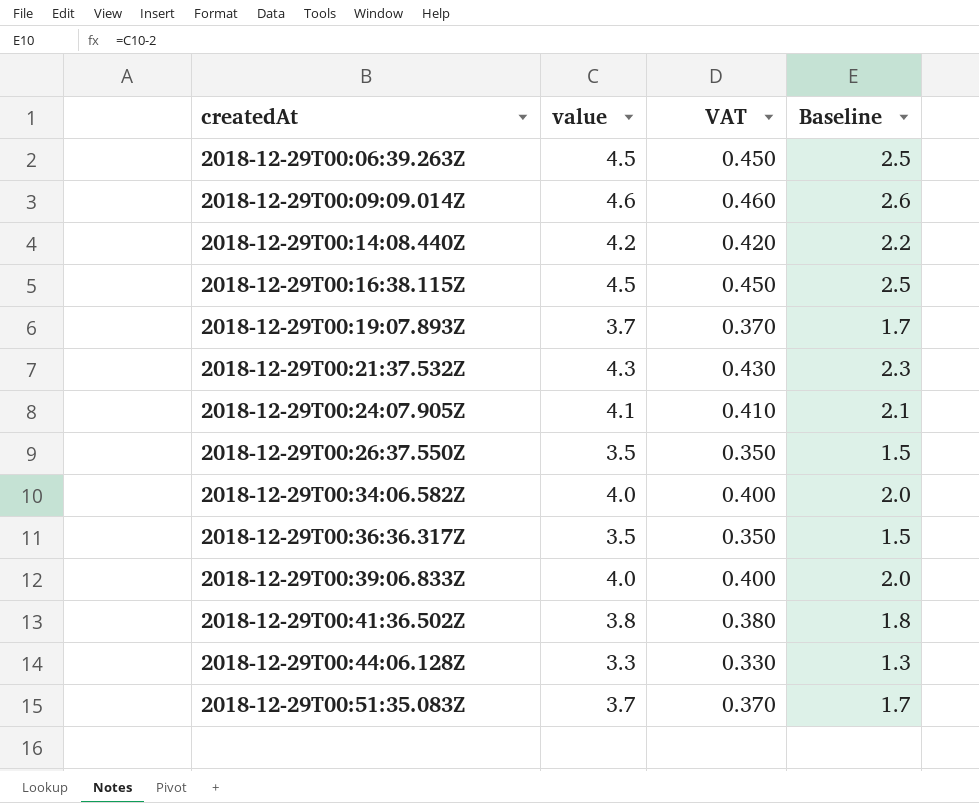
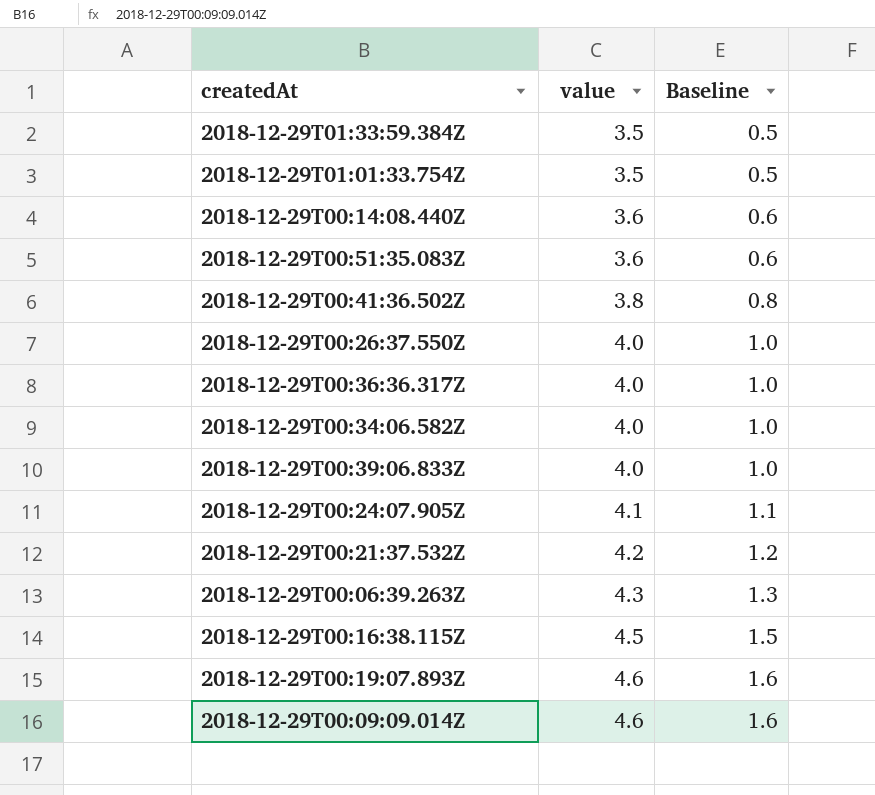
row order: createdAt ascending -> value ascending
column VAT | formula: [value] * 0.1 -> none
column Baseline | formula: [value] - 2 -> [value] - 3
row 2018-12-29T00:44:06.128Z: 3.3 | 0.330 | 1.3 -> none
row 2018-12-29T01:33:59.384Z: none -> 3.5 | 0.5
row 2018-12-29T01:01:33.754Z: none -> 3.5 | 0.5
2018-12-29T00:14:08.440Z | value: 4.2 -> 3.6
2018-12-29T00:51:35.083Z | value: 3.7 -> 3.6
2018-12-29T00:26:37.550Z | value: 3.5 -> 4.0
2018-12-29T00:36:36.317Z | value: 3.5 -> 4.0
2018-12-29T00:21:37.532Z | value: 4.3 -> 4.2
2018-12-29T00:06:39.263Z | value: 4.5 -> 4.3
2018-12-29T00:19:07.893Z | value: 3.7 -> 4.6

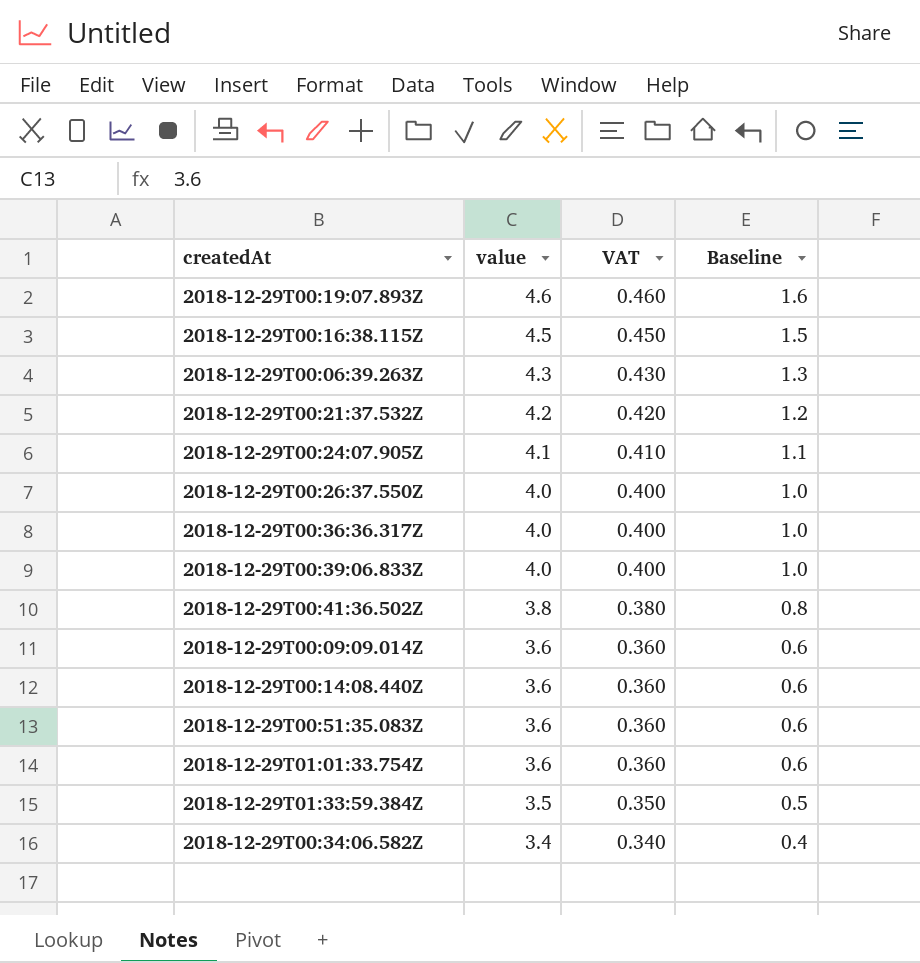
row order: value ascending -> value descending
column VAT | formula: none -> [value] * 0.1
2018-12-29T00:09:09.014Z | value: 4.6 -> 3.6
2018-12-29T00:09:09.014Z | Baseline: 1.6 -> 0.6
2018-12-29T01:01:33.754Z | value: 3.5 -> 3.6
2018-12-29T01:01:33.754Z | Baseline: 0.5 -> 0.6
2018-12-29T00:34:06.582Z | value: 4.0 -> 3.4
2018-12-29T00:34:06.582Z | Baseline: 1.0 -> 0.4

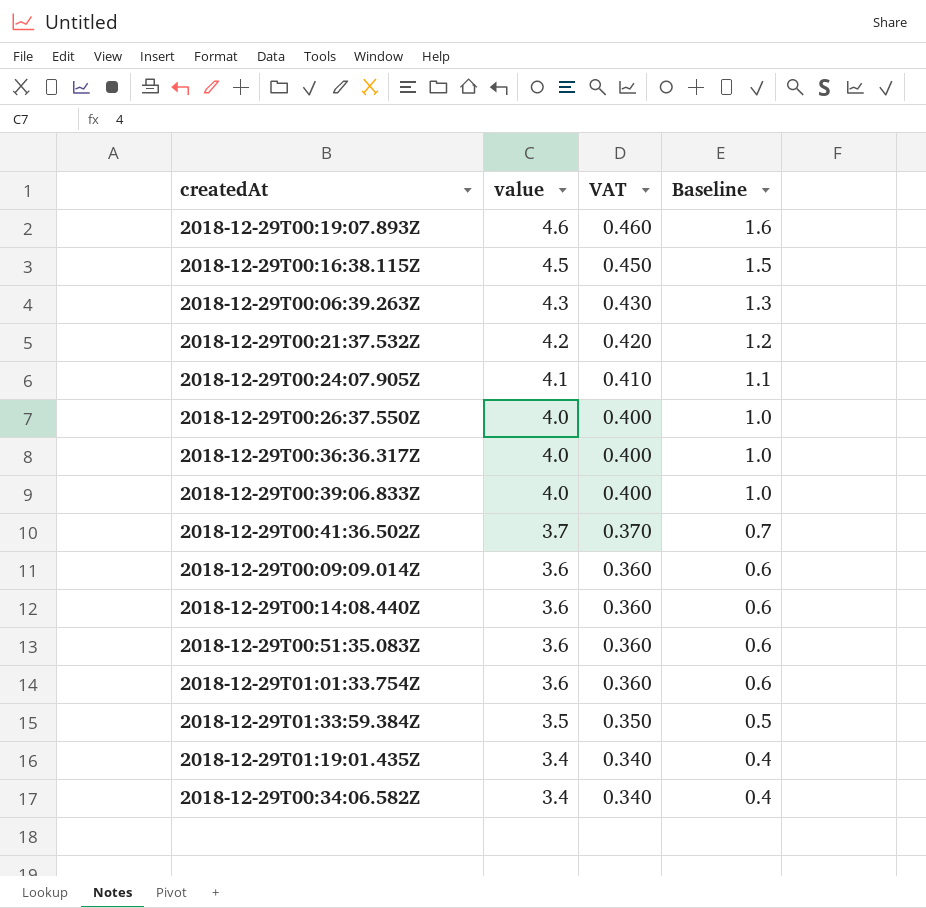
2018-12-29T00:41:36.502Z | value: 3.8 -> 3.7
2018-12-29T00:41:36.502Z | VAT: 0.380 -> 0.370
2018-12-29T00:41:36.502Z | Baseline: 0.8 -> 0.7
row 2018-12-29T01:19:01.435Z: none -> 3.4 | 0.340 | 0.4

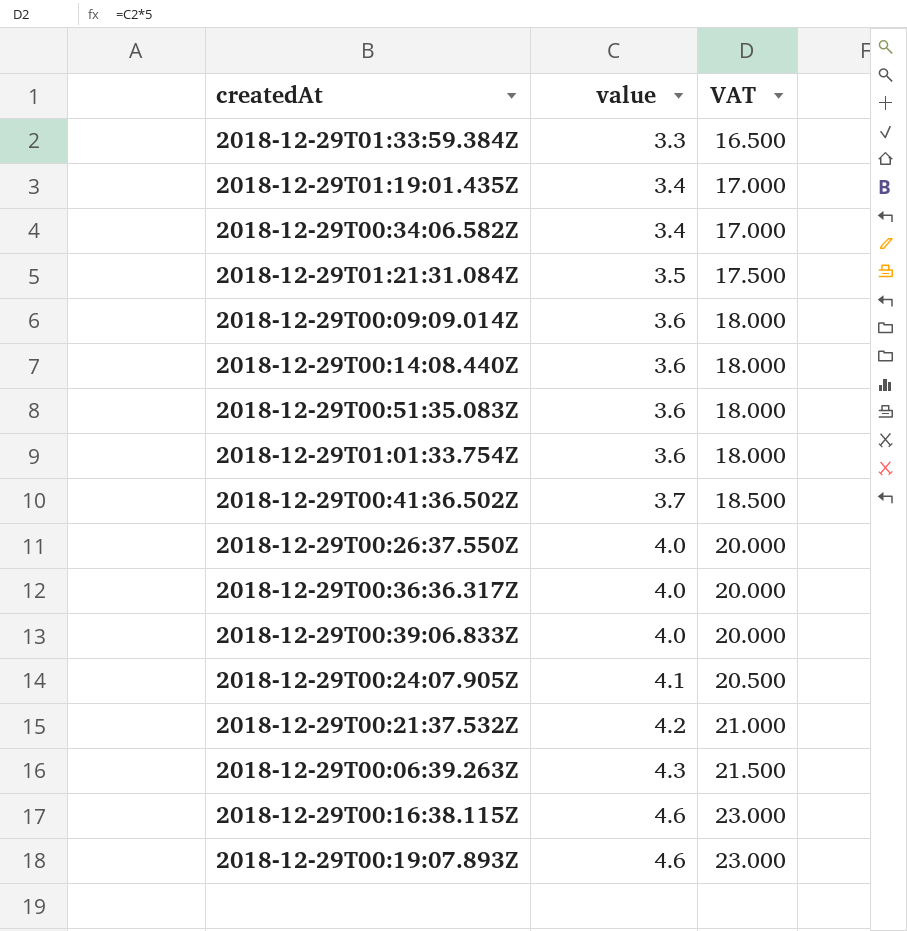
row order: value descending -> value ascending
column Baseline | formula: [value] - 3 -> none
column VAT | formula: [value] * 0.1 -> [value] * 5
2018-12-29T01:33:59.384Z | value: 3.5 -> 3.3
row 2018-12-29T01:21:31.084Z: none -> 3.5 | 17.500
2018-12-29T00:16:38.115Z | value: 4.5 -> 4.6

